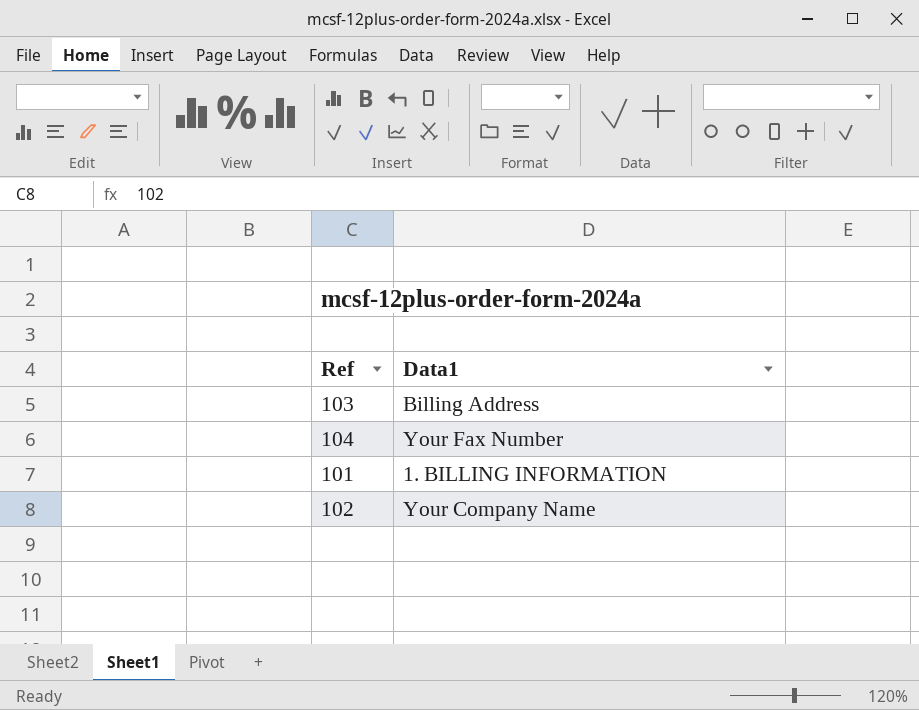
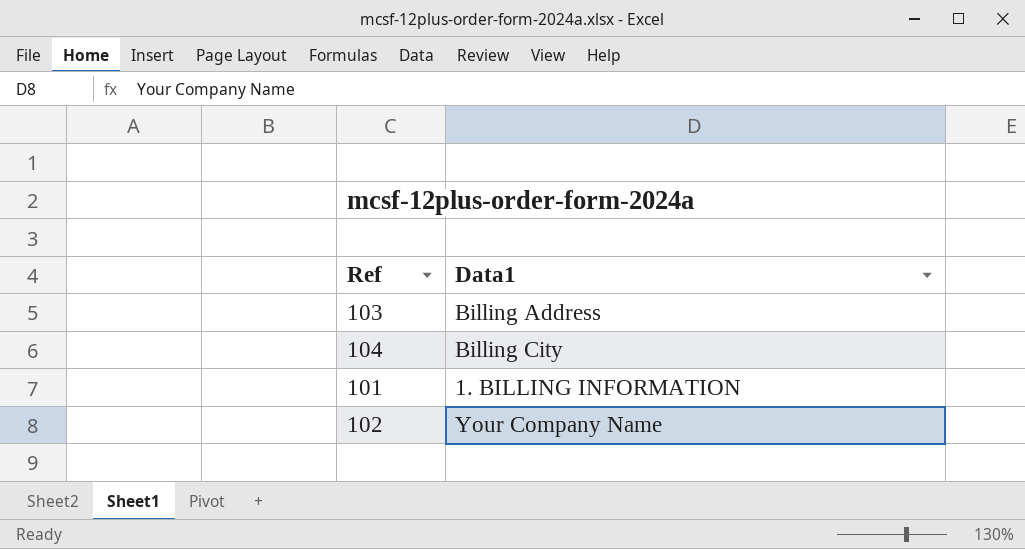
104 | Data1: Your Fax Number -> Billing City

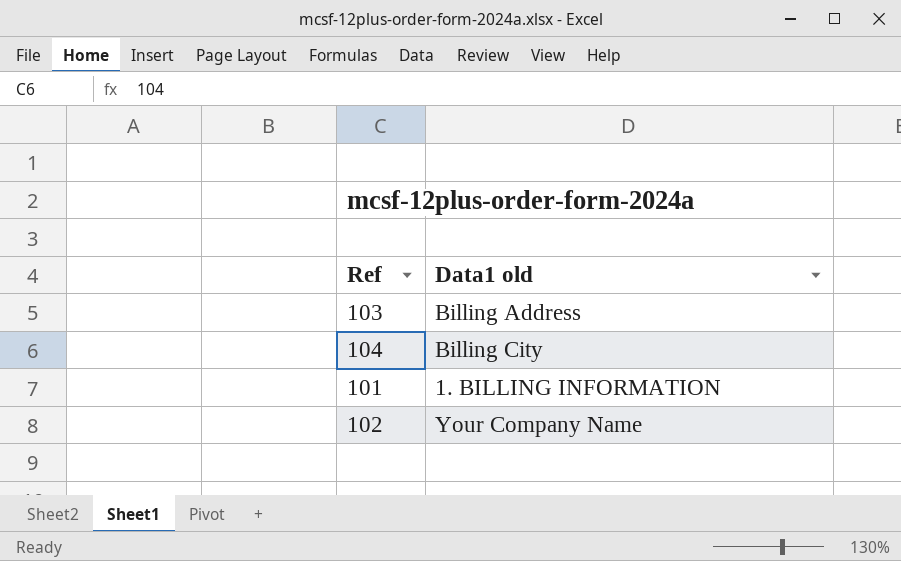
column name: Data1 -> Data1 old

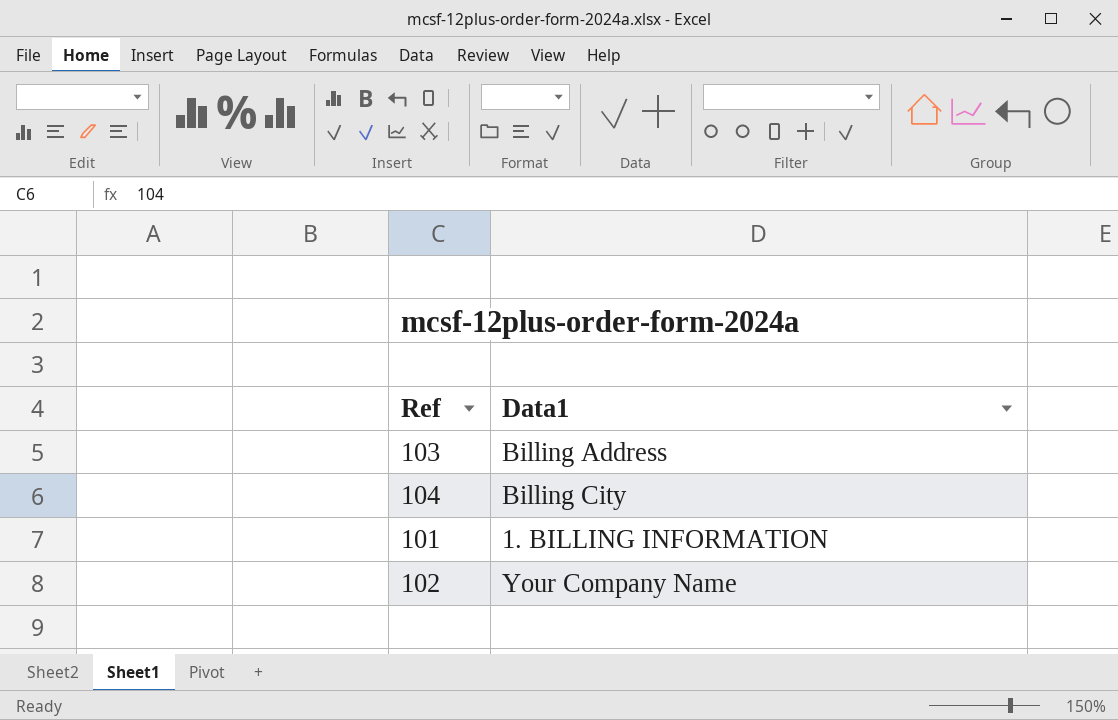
column name: Data1 old -> Data1

